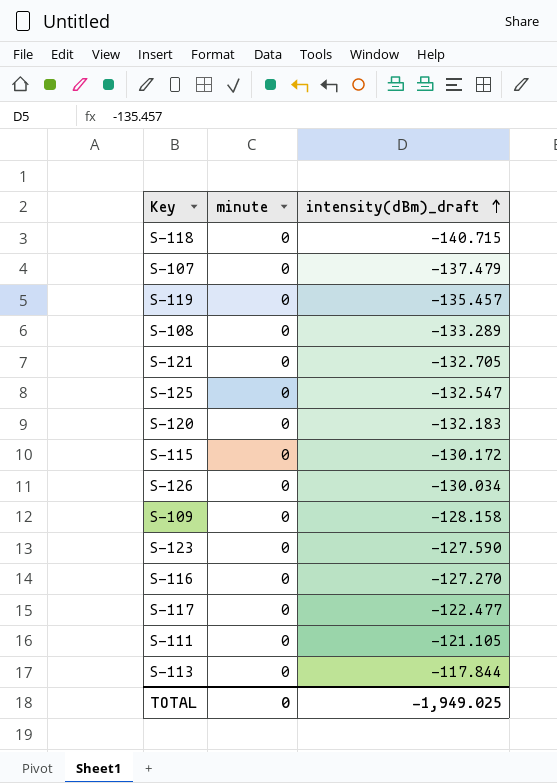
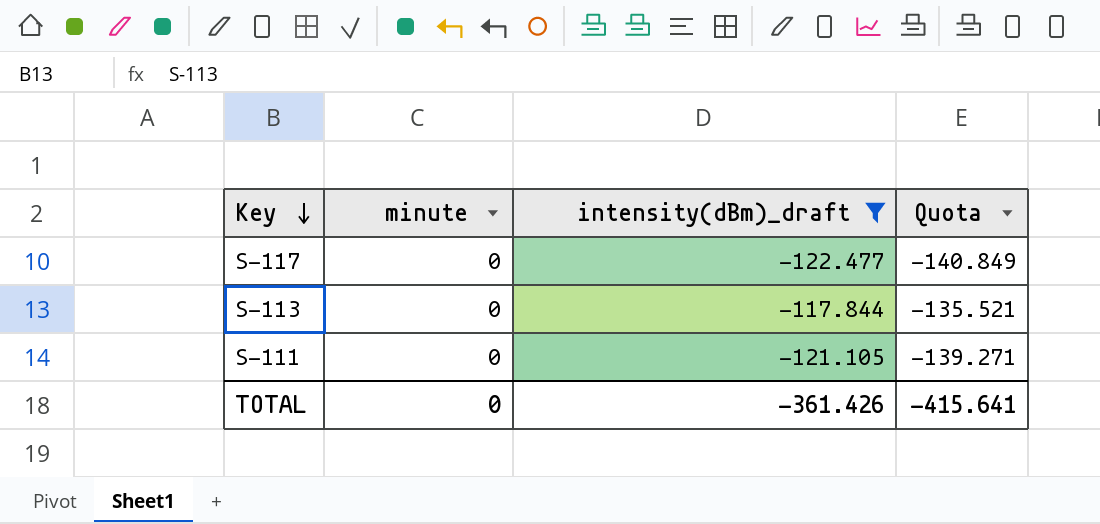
filter: none -> intensity(dBm)_draft >= -122.477
row order: intensity(dBm)_draft ascending -> Key descending
column Quota | formula: none -> [intensity(dBm)_draft] * 1.15
TOTAL | intensity(dBm)_draft: -1,949.025 -> -361.426

